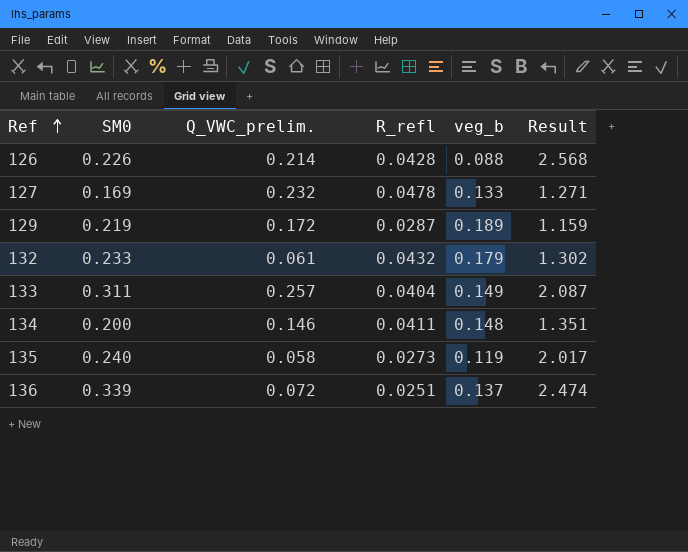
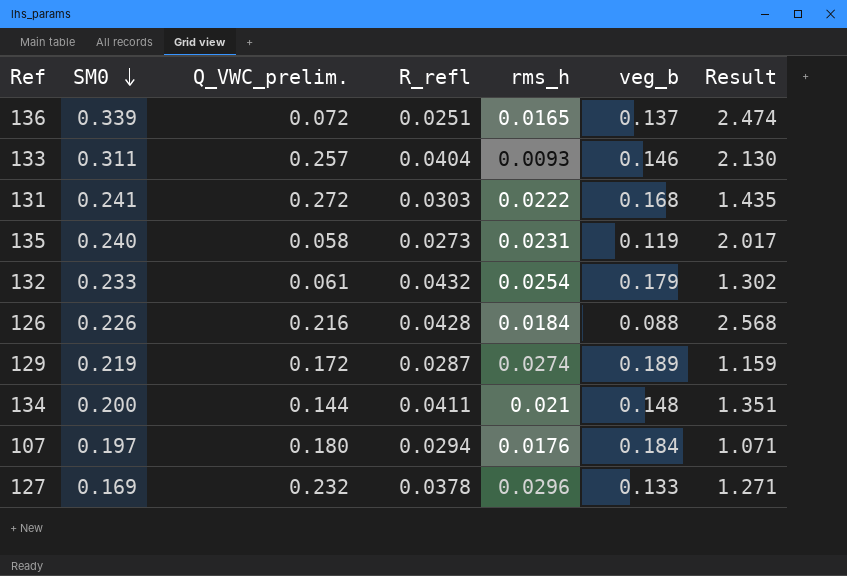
row order: Ref ascending -> SM0 descending
column rms_h | position: none -> 5
133 | veg_b: 0.149 -> 0.146
133 | Result: 2.087 -> 2.130
row 131: none -> 0.241 | 0.272 | 0.0303 | 0.0222 | 0.168 | 1.435
126 | Q_VWC_prelim.: 0.214 -> 0.216
134 | Q_VWC_prelim.: 0.146 -> 0.144
row 107: none -> 0.197 | 0.180 | 0.0294 | 0.0176 | 0.184 | 1.071
127 | R_refl: 0.0478 -> 0.0378

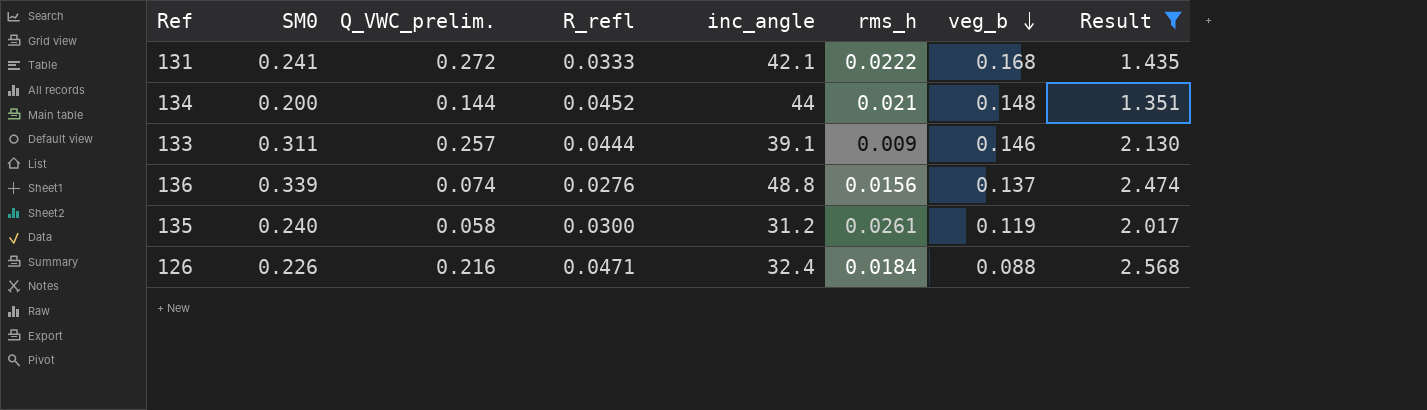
filter: none -> Result >= 1.351
row order: SM0 descending -> veg_b descending
column inc_angle | position: none -> 5
131 | R_refl: 0.0303 -> 0.0333
134 | R_refl: 0.0411 -> 0.0452
133 | R_refl: 0.0404 -> 0.0444
133 | rms_h: 0.0093 -> 0.009
136 | Q_VWC_prelim.: 0.072 -> 0.074
136 | R_refl: 0.0251 -> 0.0276
136 | rms_h: 0.0165 -> 0.0156
135 | R_refl: 0.0273 -> 0.0300
135 | rms_h: 0.0231 -> 0.0261
126 | R_refl: 0.0428 -> 0.0471

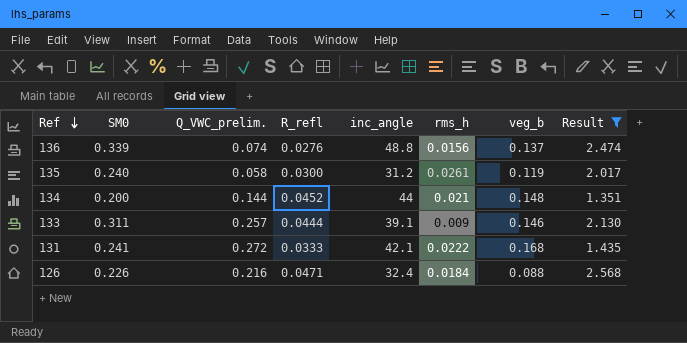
row order: veg_b descending -> Ref descending

